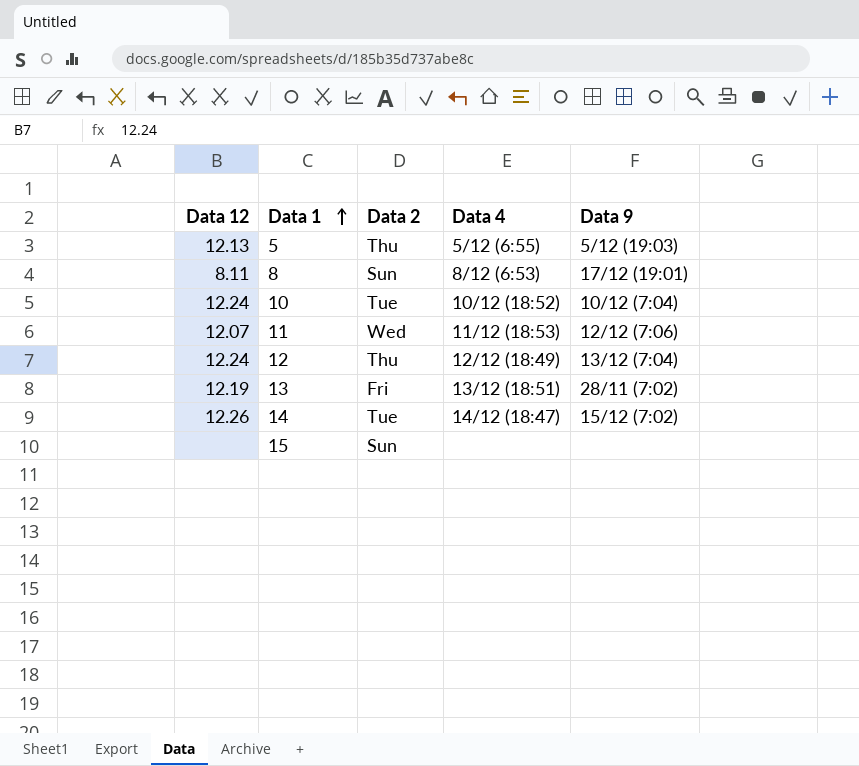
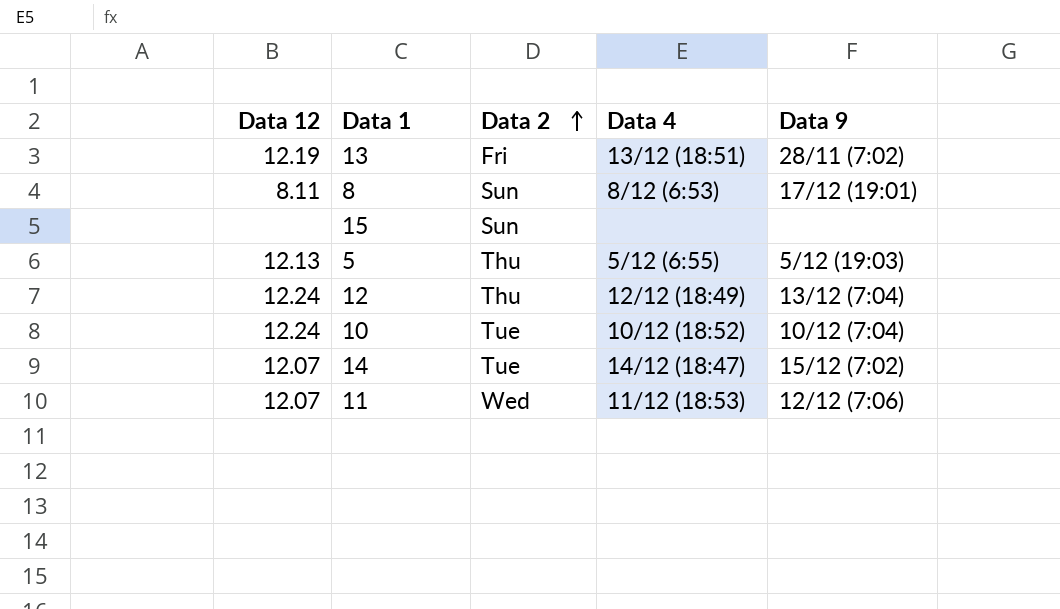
row order: Data 1 ascending -> Data 2 ascending
14 | Data 12: 12.26 -> 12.07

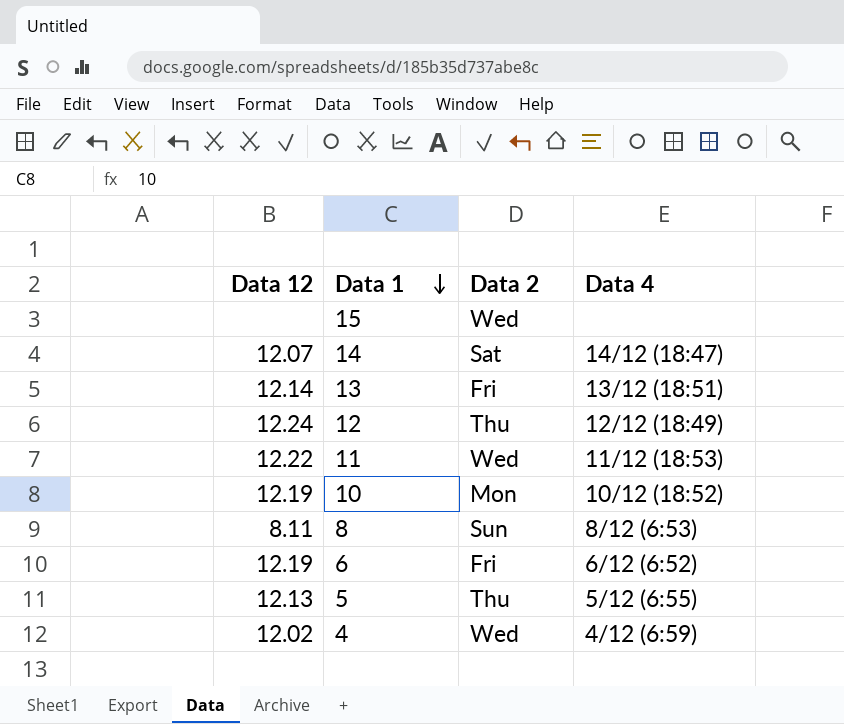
row order: Data 2 ascending -> Data 1 descending
column Data 9 | position: 5 -> none
15 | Data 2: Sun -> Wed
14 | Data 2: Tue -> Sat
13 | Data 12: 12.19 -> 12.14
11 | Data 12: 12.07 -> 12.22
10 | Data 12: 12.24 -> 12.19
10 | Data 2: Tue -> Mon
row 6: none -> 12.19 | Fri | 6/12 (6:52)
row 4: none -> 12.02 | Wed | 4/12 (6:59)

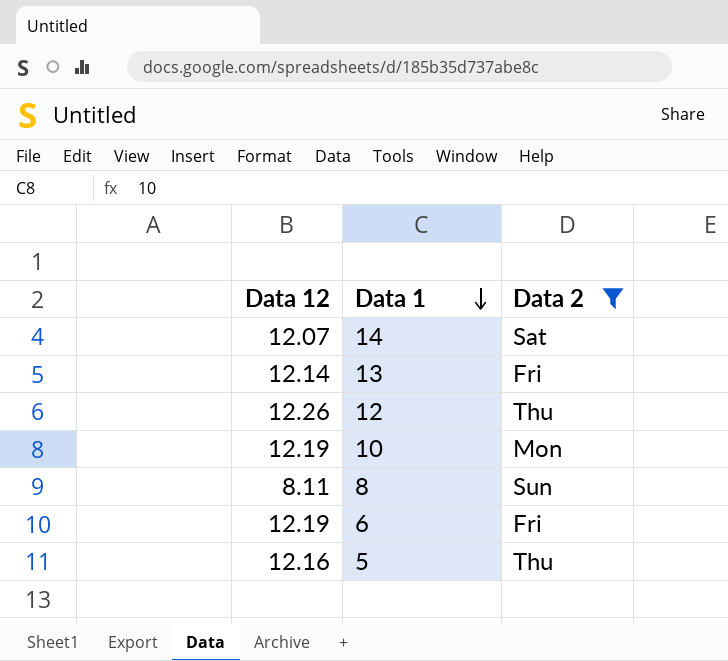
filter: none -> Data 2 != Wed
column Data 4 | position: 4 -> none
12 | Data 12: 12.24 -> 12.26
5 | Data 12: 12.13 -> 12.16

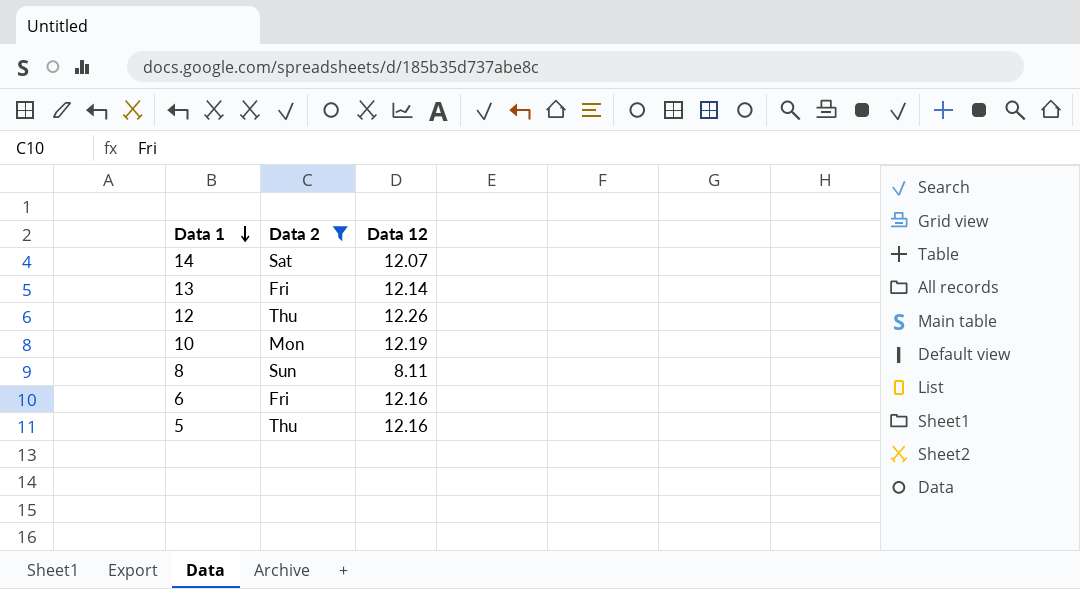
column Data 12 | position: 1 -> 3
6 | Data 12: 12.19 -> 12.16

